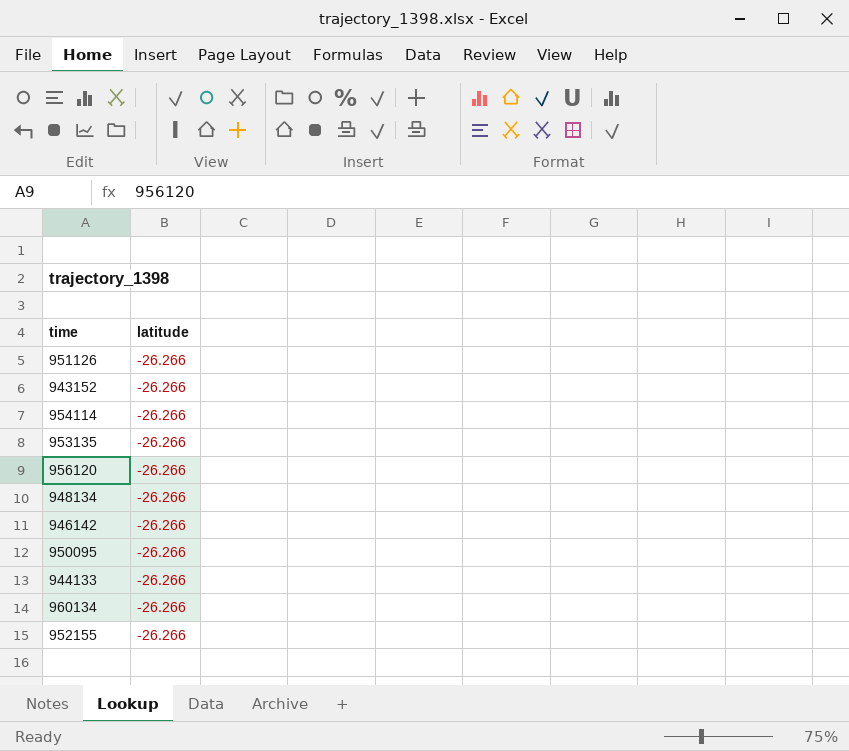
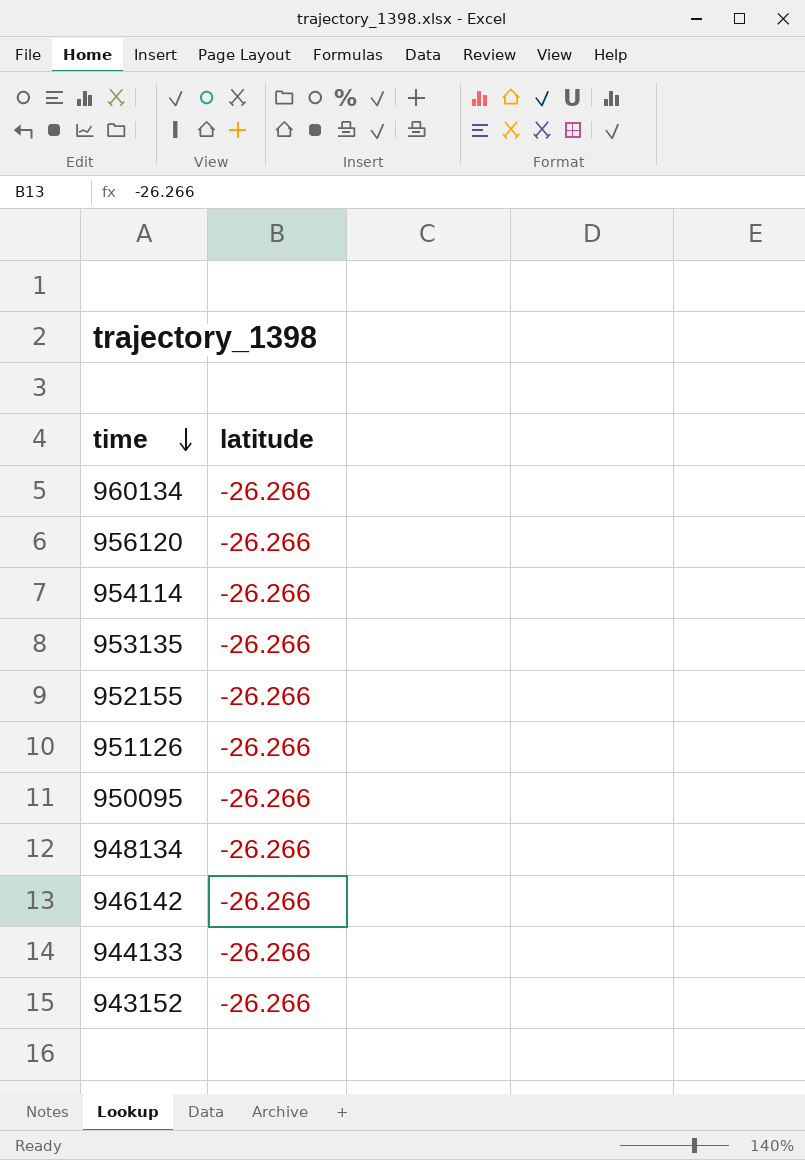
row order: none -> time descending

